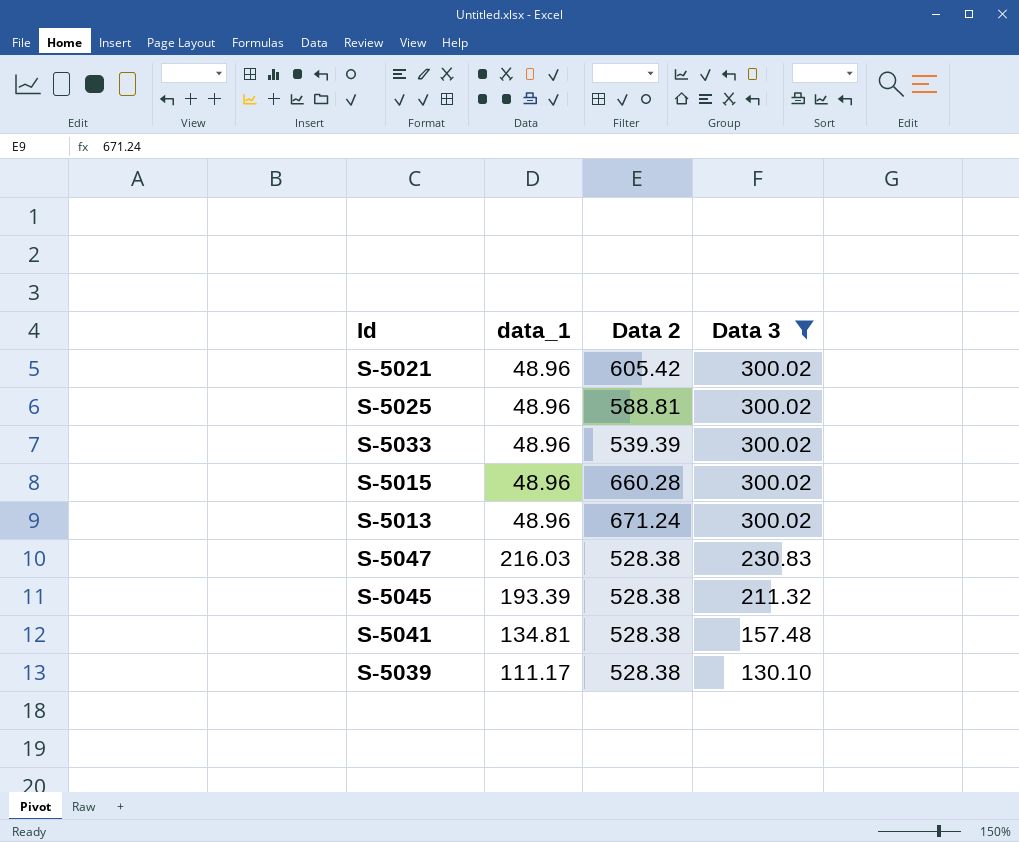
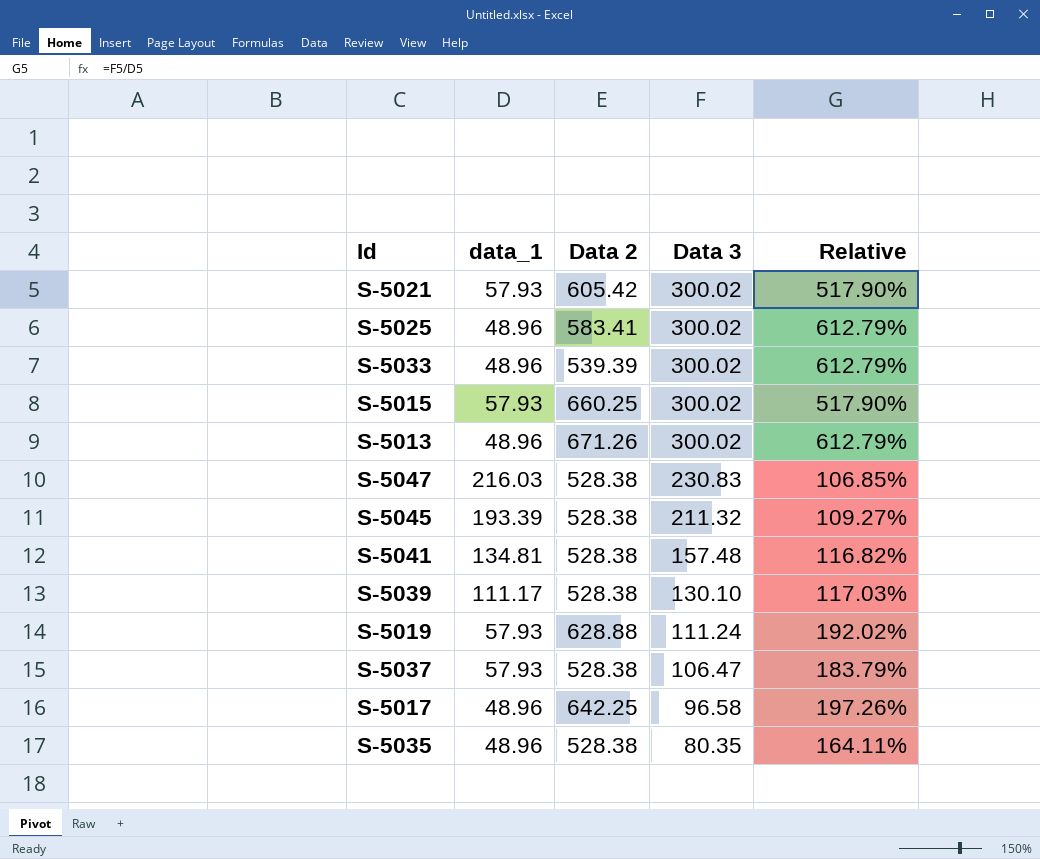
filter: Data 3 >= 130.10 -> none
column Relative | formula: none -> [Data 3] / [data_1]
S-5021 | data_1: 48.96 -> 57.93
S-5025 | Data 2: 588.81 -> 583.41
S-5015 | data_1: 48.96 -> 57.93
S-5015 | Data 2: 660.28 -> 660.25
S-5013 | Data 2: 671.24 -> 671.26

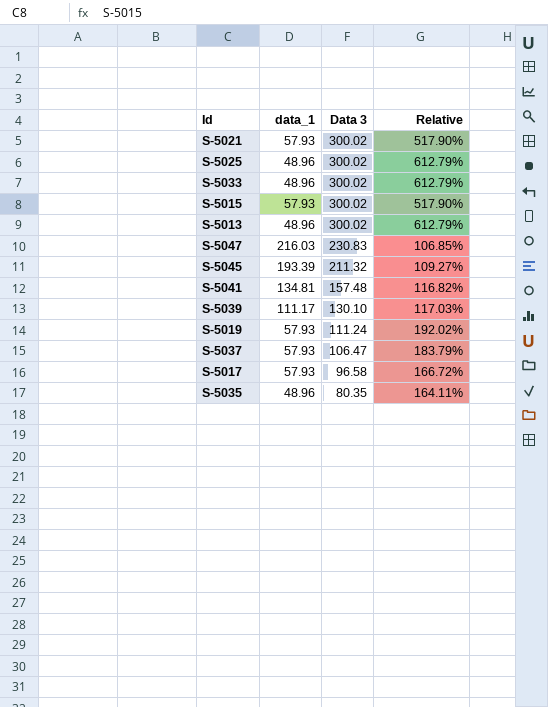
column Data 2 | position: 3 -> none
S-5017 | data_1: 48.96 -> 57.93
S-5017 | Relative: 197.26% -> 166.72%

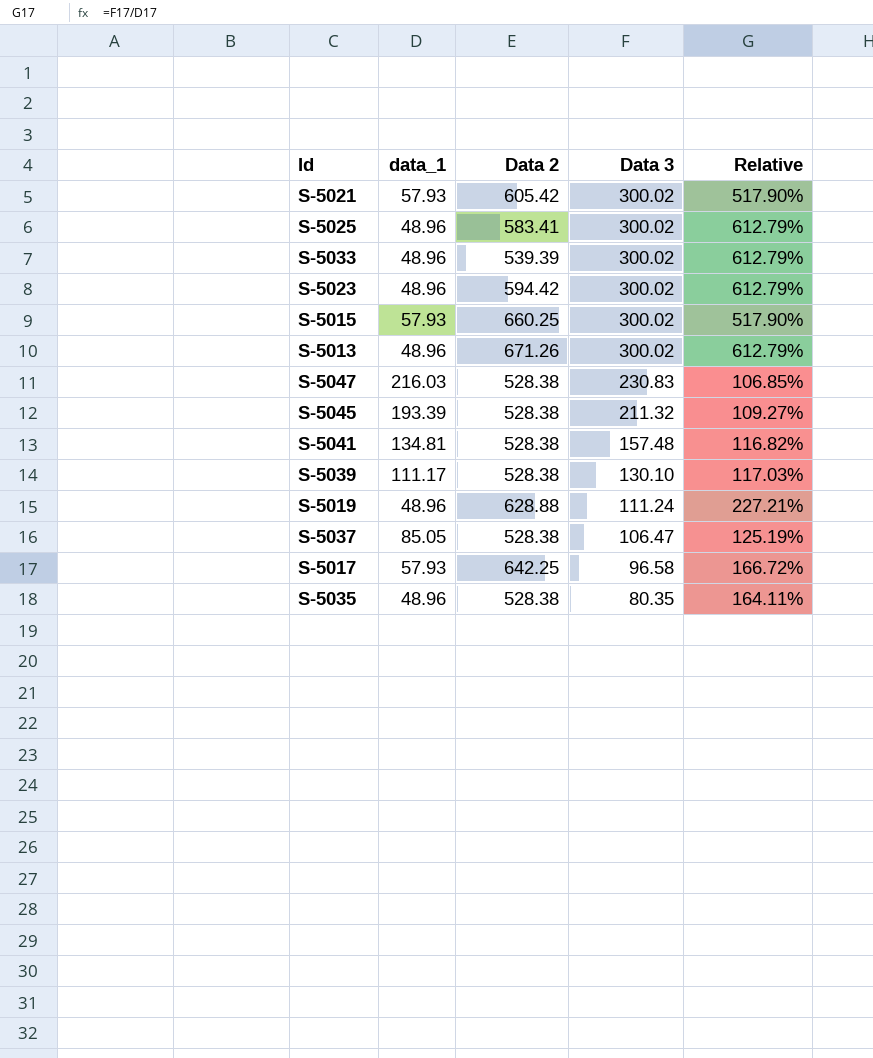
column Data 2 | position: none -> 3
row S-5023: none -> 48.96 | 594.42 | 300.02 | 612.79%
S-5019 | data_1: 57.93 -> 48.96
S-5019 | Relative: 192.02% -> 227.21%
S-5037 | data_1: 57.93 -> 85.05
S-5037 | Relative: 183.79% -> 125.19%

